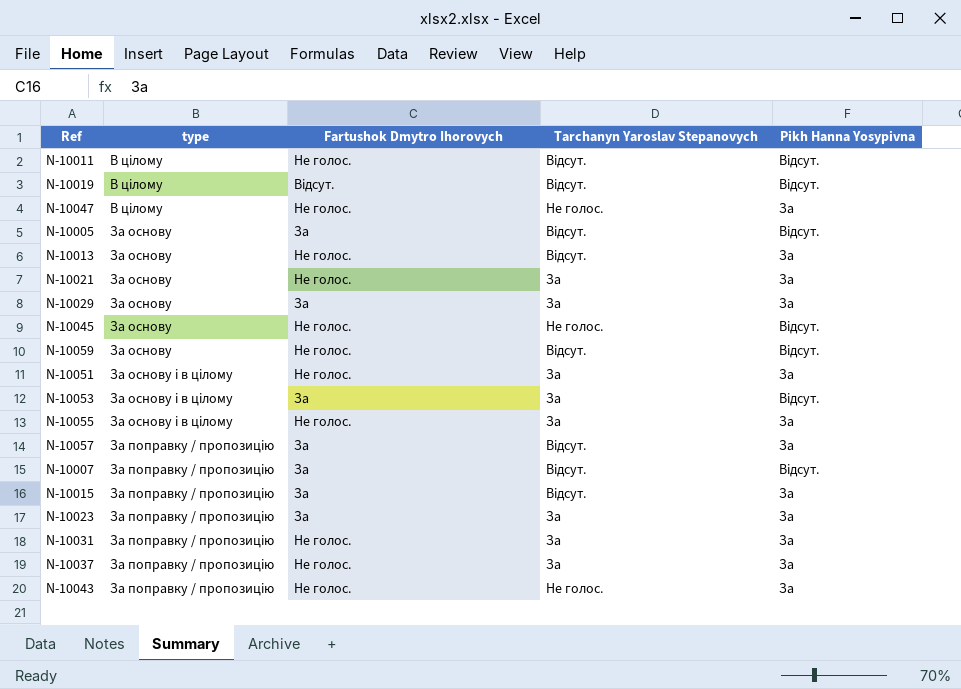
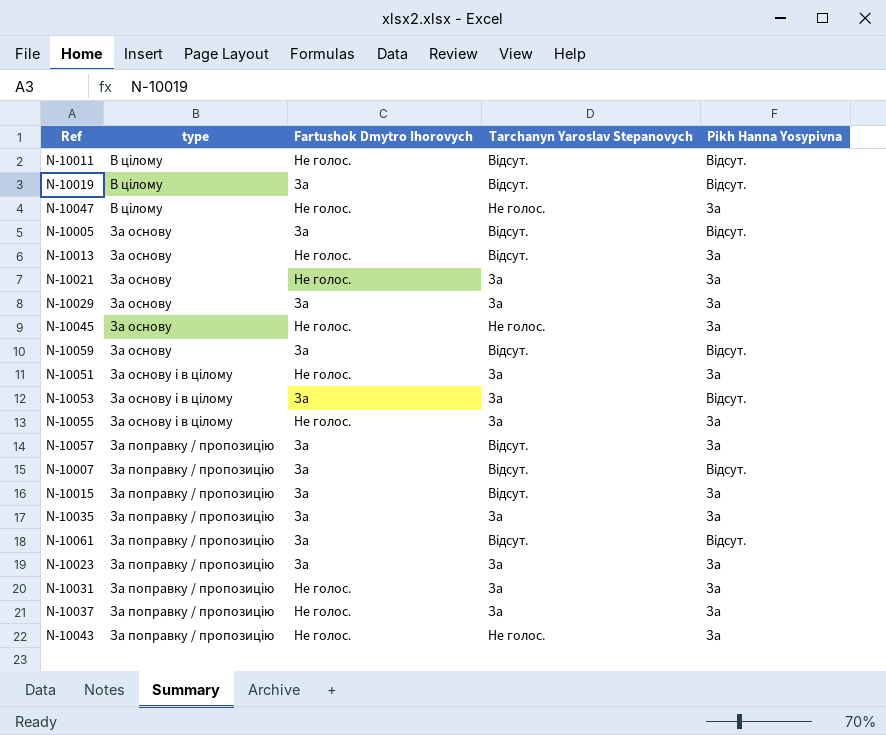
N-10019 | Fartushok Dmytro Ihorovych: Відсут. -> За
N-10045 | Pikh Hanna Yosypivna: Відсут. -> За
N-10059 | Fartushok Dmytro Ihorovych: Не голос. -> За
row N-10035: none -> За поправку / пропозицію | За | За | За
row N-10061: none -> За поправку / пропозицію | За | Відсут. | Відсут.

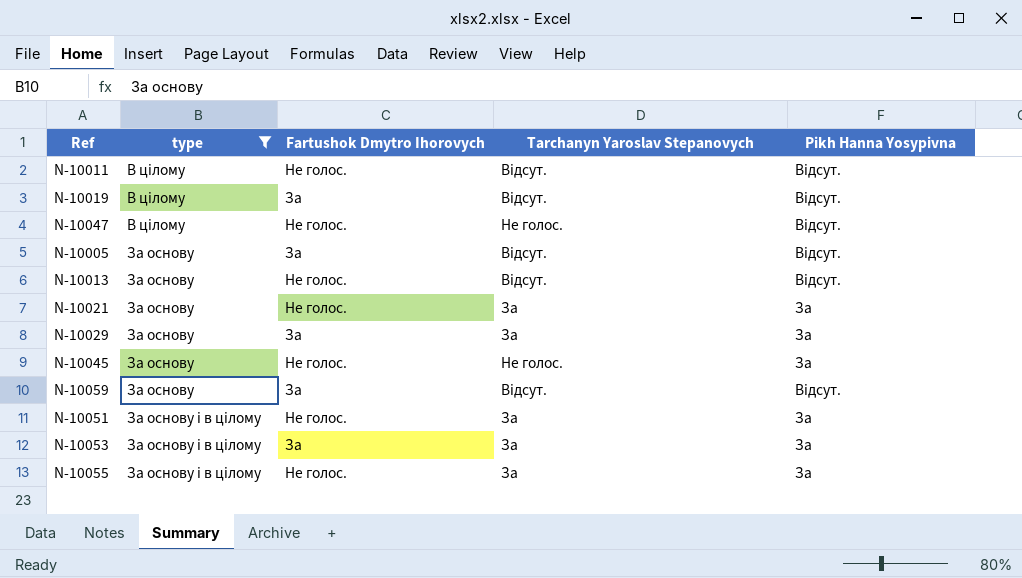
filter: none -> type != За поправку / пропозицію
N-10047 | Pikh Hanna Yosypivna: За -> Відсут.
N-10013 | Pikh Hanna Yosypivna: За -> Відсут.
N-10053 | Pikh Hanna Yosypivna: Відсут. -> За

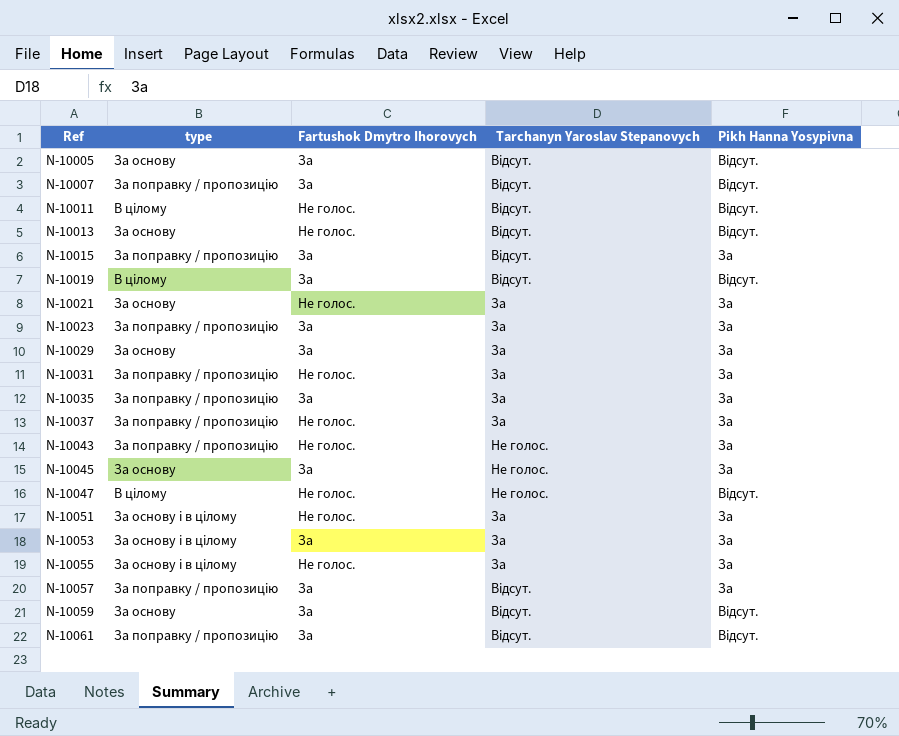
filter: type != За поправку / пропозицію -> none
row order: type ascending -> Ref ascending
N-10045 | Fartushok Dmytro Ihorovych: Не голос. -> За

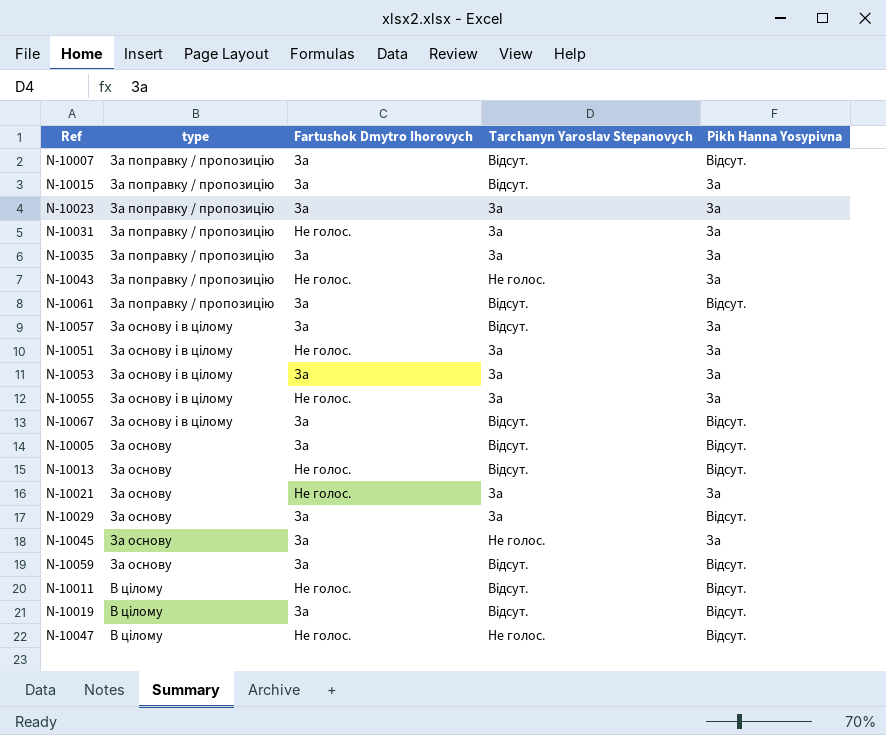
row order: Ref ascending -> type descending
row N-10037: За поправку / пропозицію | Не голос. | За | За -> none
N-10057 | type: За поправку / пропозицію -> За основу і в цілому
row N-10067: none -> За основу і в цілому | За | Відсут. | Відсут.
N-10029 | Pikh Hanna Yosypivna: За -> Відсут.

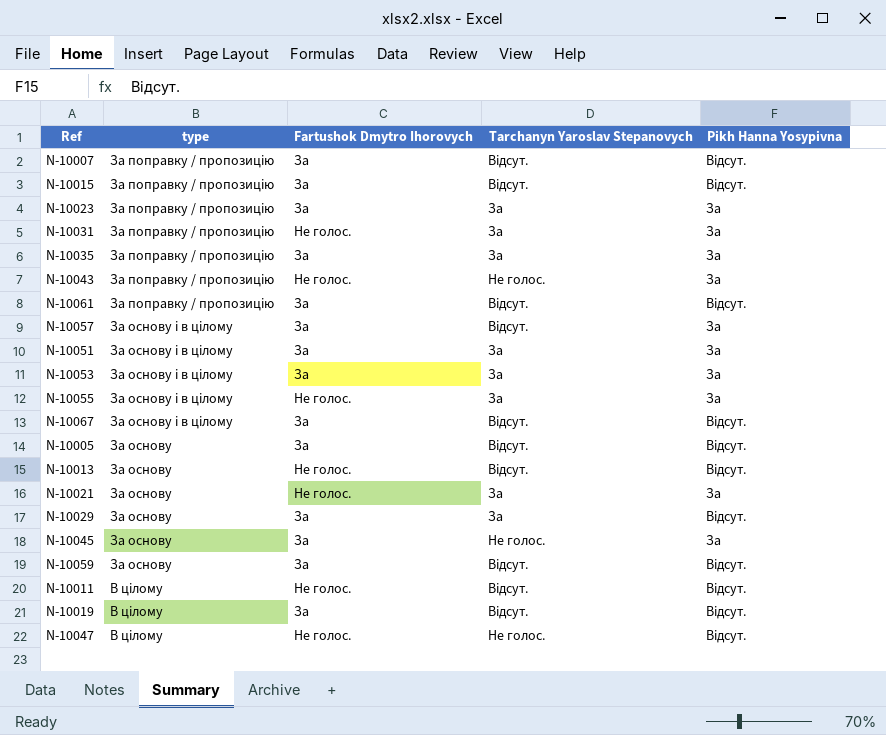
N-10015 | Pikh Hanna Yosypivna: За -> Відсут.
N-10051 | Fartushok Dmytro Ihorovych: Не голос. -> За

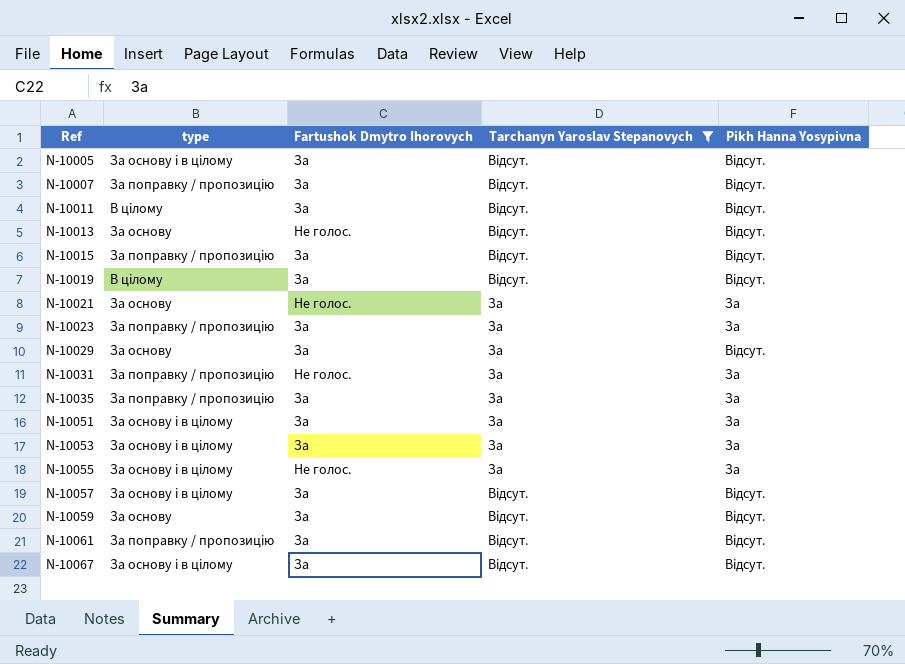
filter: none -> Tarchanyn Yaroslav Stepanovych != Не голос.
row order: type descending -> Ref ascending
N-10005 | type: За основу -> За основу і в цілому
N-10011 | Fartushok Dmytro Ihorovych: Не голос. -> За
N-10057 | Pikh Hanna Yosypivna: За -> Відсут.

